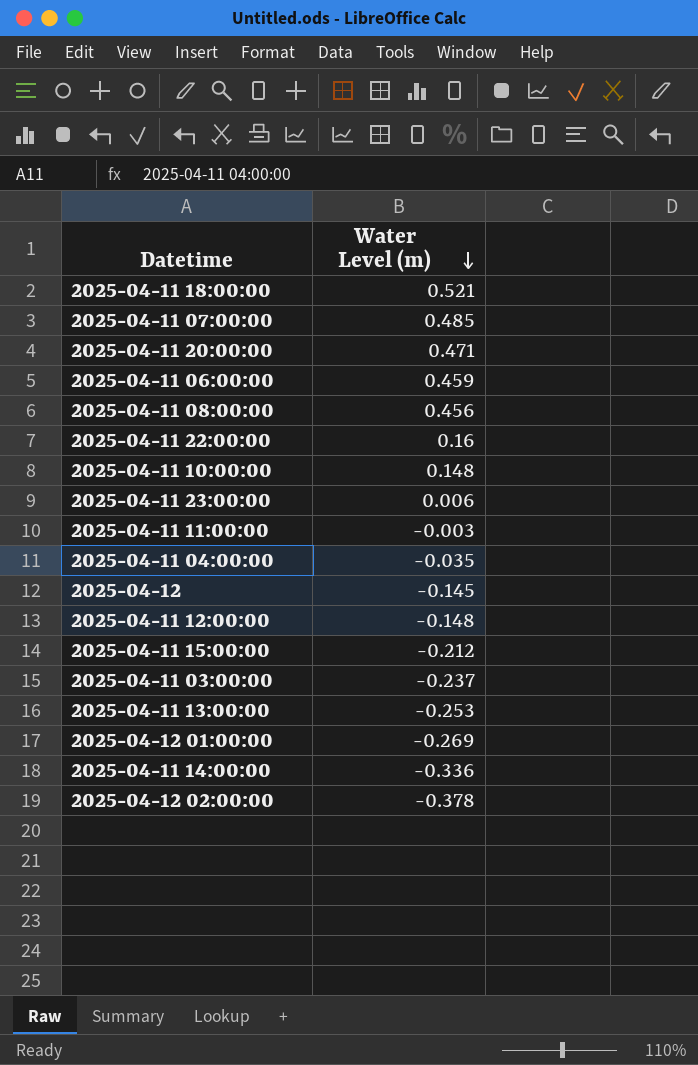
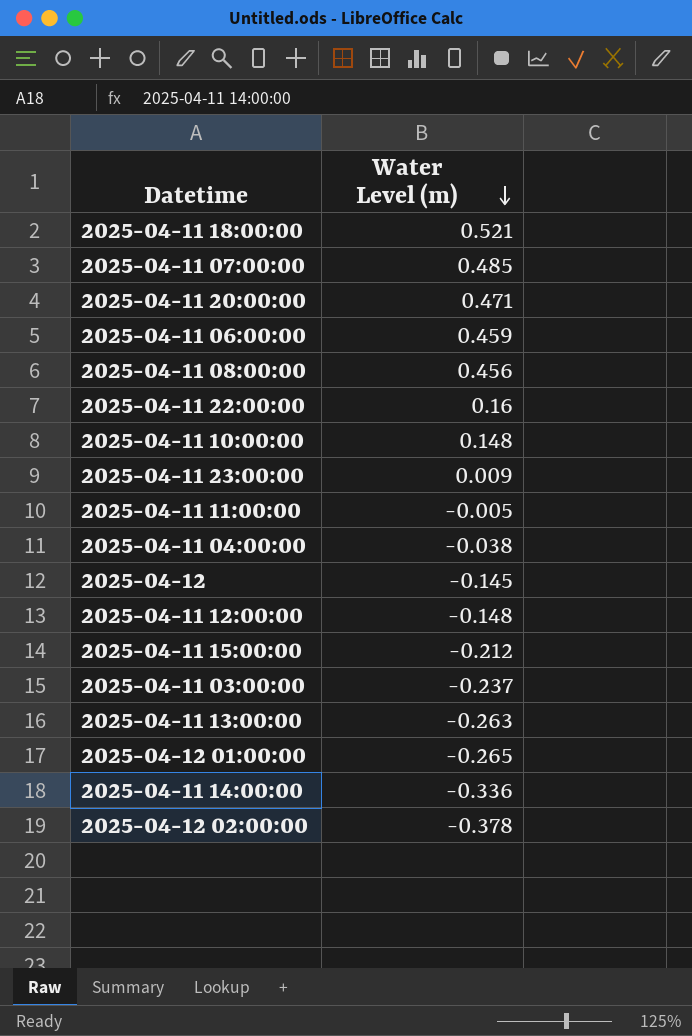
2025-04-11 23:00:00 | Water Level (m): 0.006 -> 0.009
2025-04-11 11:00:00 | Water Level (m): -0.003 -> -0.005
2025-04-11 04:00:00 | Water Level (m): -0.035 -> -0.038
2025-04-11 13:00:00 | Water Level (m): -0.253 -> -0.263
2025-04-12 01:00:00 | Water Level (m): -0.269 -> -0.265

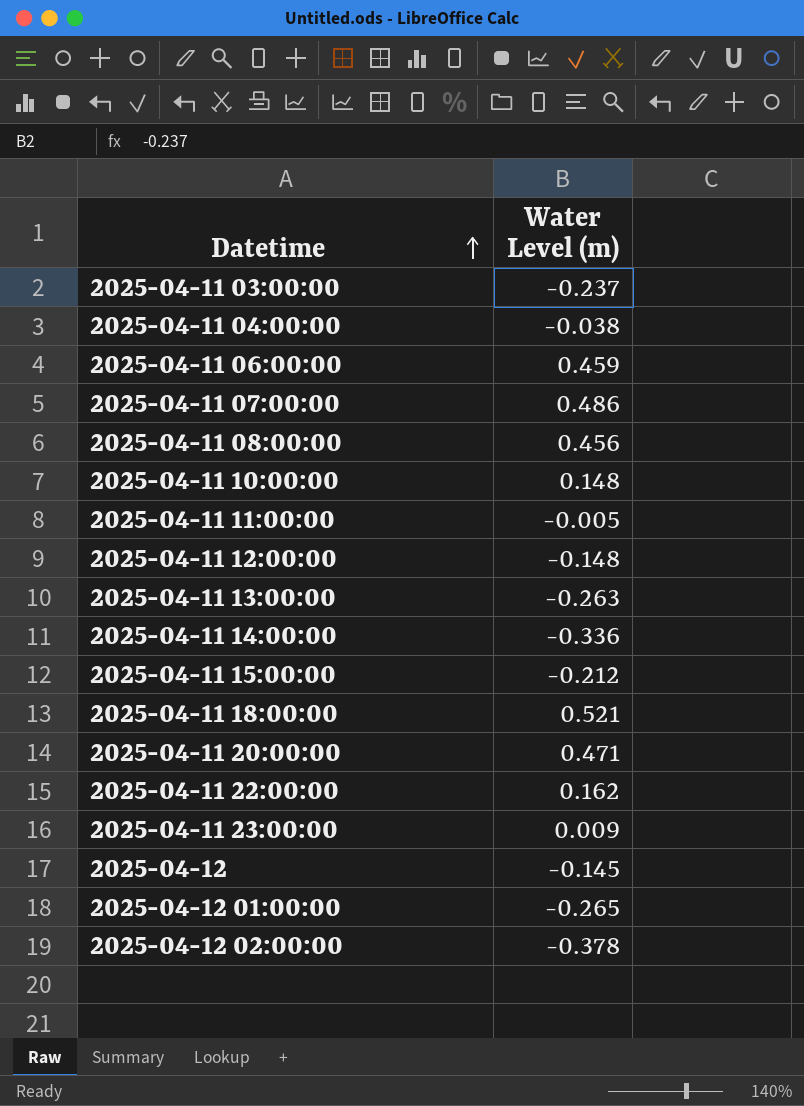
row order: Water Level (m) descending -> Datetime ascending
2025-04-11 07:00:00 | Water Level (m): 0.485 -> 0.486
2025-04-11 22:00:00 | Water Level (m): 0.16 -> 0.162

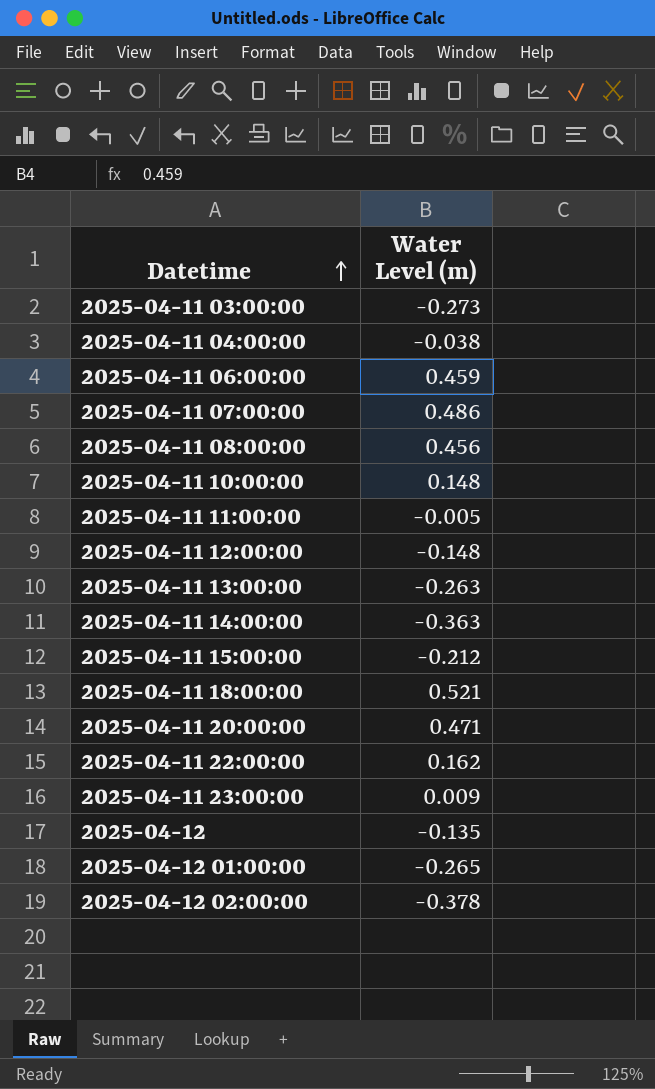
2025-04-11 03:00:00 | Water Level (m): -0.237 -> -0.273
2025-04-11 14:00:00 | Water Level (m): -0.336 -> -0.363
2025-04-12 | Water Level (m): -0.145 -> -0.135

